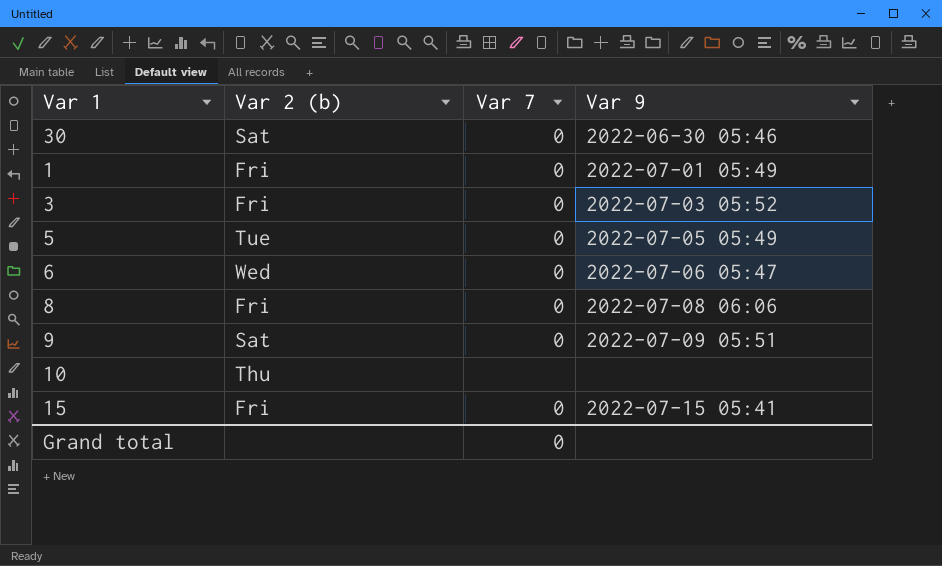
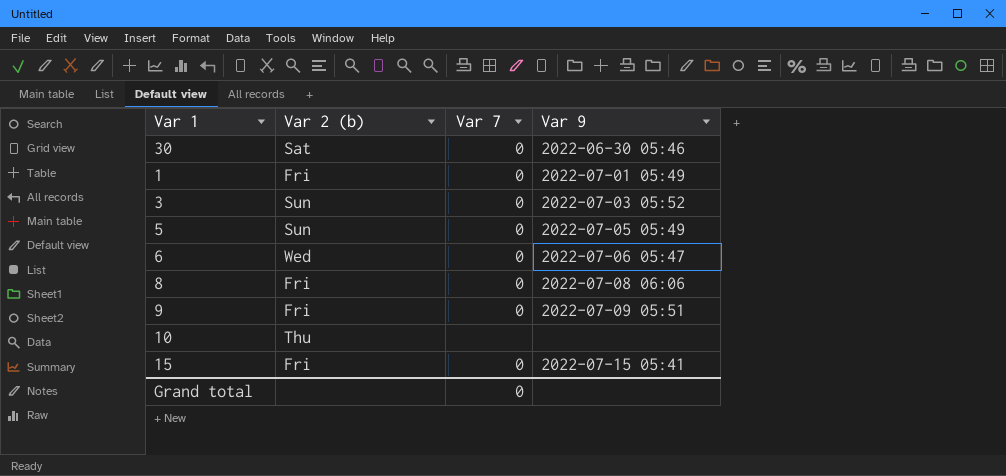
3 | Var 2 (b): Fri -> Sun
5 | Var 2 (b): Tue -> Sun
9 | Var 2 (b): Sat -> Fri

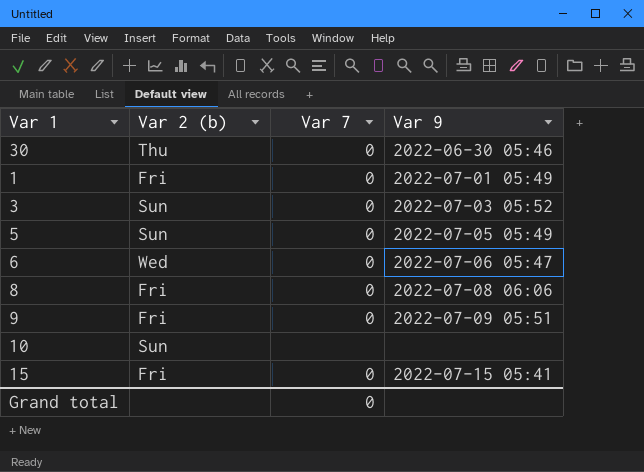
30 | Var 2 (b): Sat -> Thu
10 | Var 2 (b): Thu -> Sun

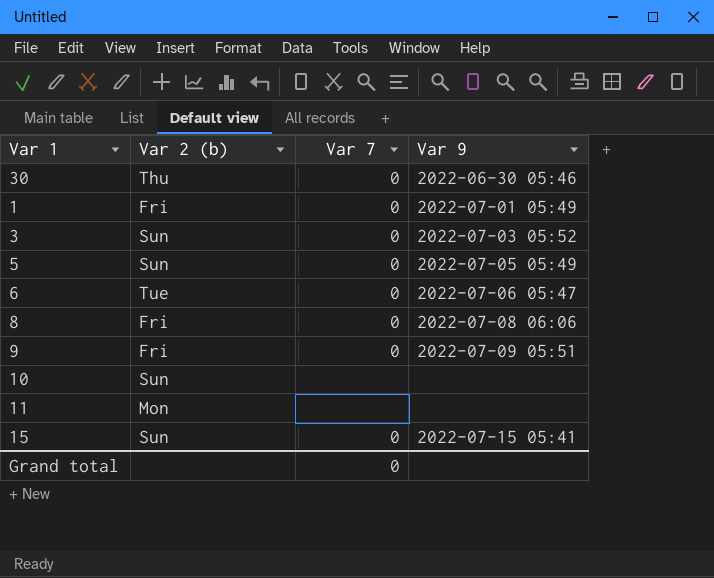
6 | Var 2 (b): Wed -> Tue
row 11: none -> Mon | none | none
15 | Var 2 (b): Fri -> Sun

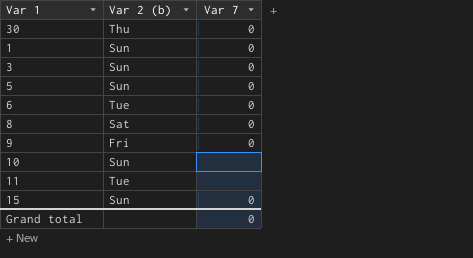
column Var 9 | position: 4 -> none
1 | Var 2 (b): Fri -> Sun
8 | Var 2 (b): Fri -> Sat
11 | Var 2 (b): Mon -> Tue

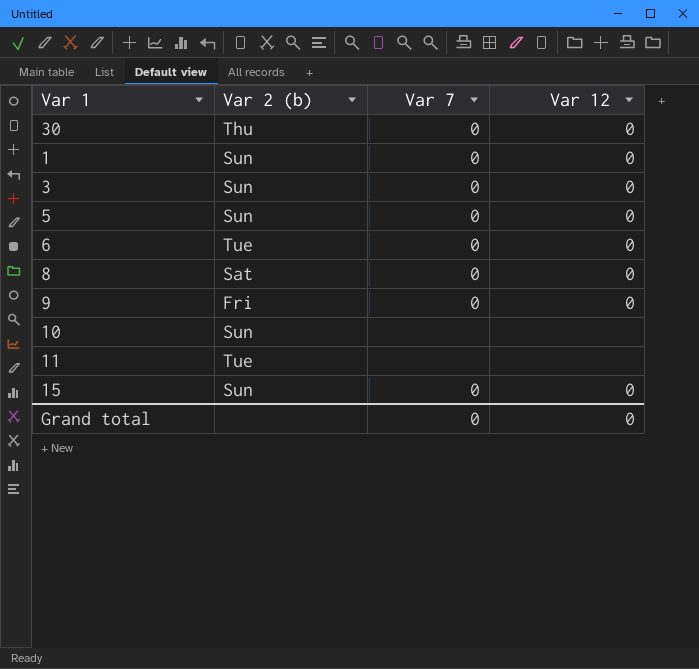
column Var 12 | position: none -> 4

